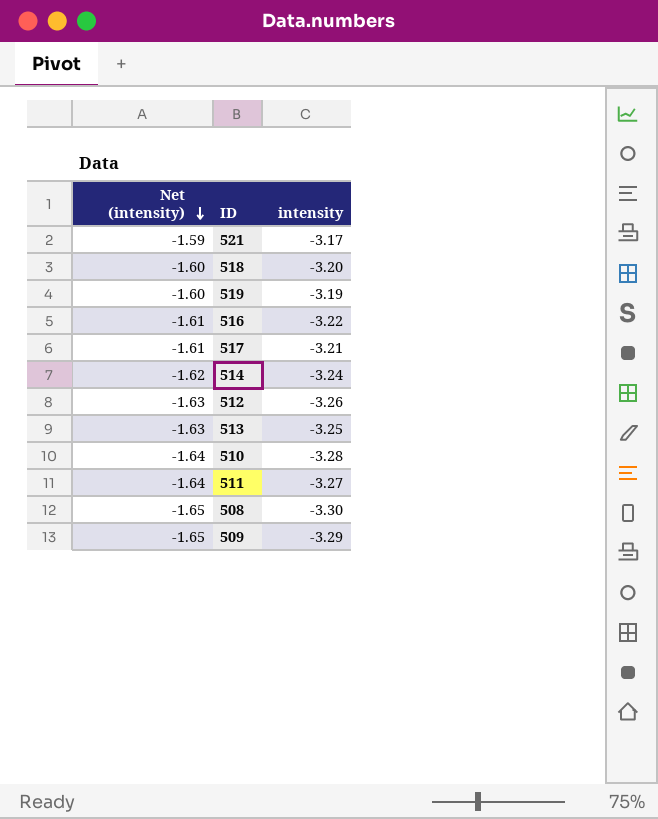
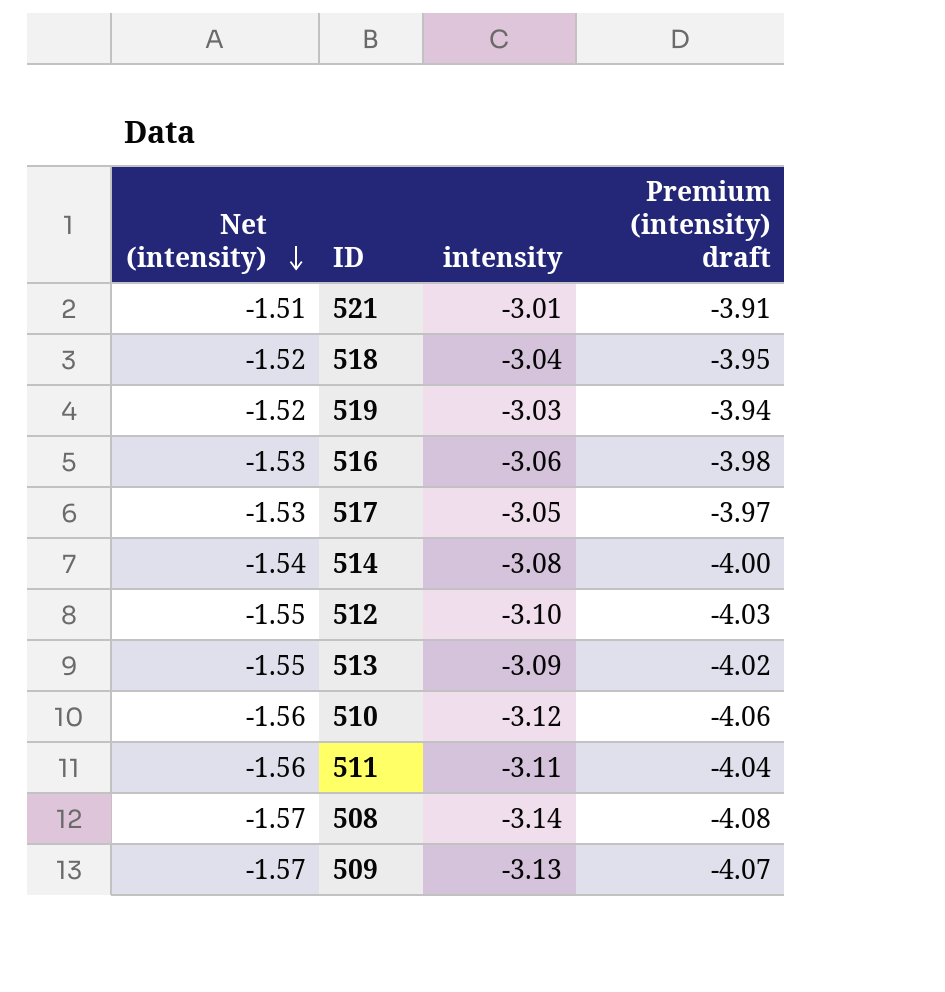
column Premium (intensity) draft | formula: none -> [intensity] * 1.3
521 | Net (intensity): -1.59 -> -1.51
521 | intensity: -3.17 -> -3.01
518 | Net (intensity): -1.60 -> -1.52
518 | intensity: -3.20 -> -3.04
519 | Net (intensity): -1.60 -> -1.52
519 | intensity: -3.19 -> -3.03
516 | Net (intensity): -1.61 -> -1.53
516 | intensity: -3.22 -> -3.06
517 | Net (intensity): -1.61 -> -1.53
517 | intensity: -3.21 -> -3.05
514 | Net (intensity): -1.62 -> -1.54
514 | intensity: -3.24 -> -3.08
512 | Net (intensity): -1.63 -> -1.55
512 | intensity: -3.26 -> -3.10
513 | Net (intensity): -1.63 -> -1.55
513 | intensity: -3.25 -> -3.09
510 | Net (intensity): -1.64 -> -1.56
510 | intensity: -3.28 -> -3.12
511 | Net (intensity): -1.64 -> -1.56
511 | intensity: -3.27 -> -3.11
508 | Net (intensity): -1.65 -> -1.57
508 | intensity: -3.30 -> -3.14
509 | Net (intensity): -1.65 -> -1.57
509 | intensity: -3.29 -> -3.13

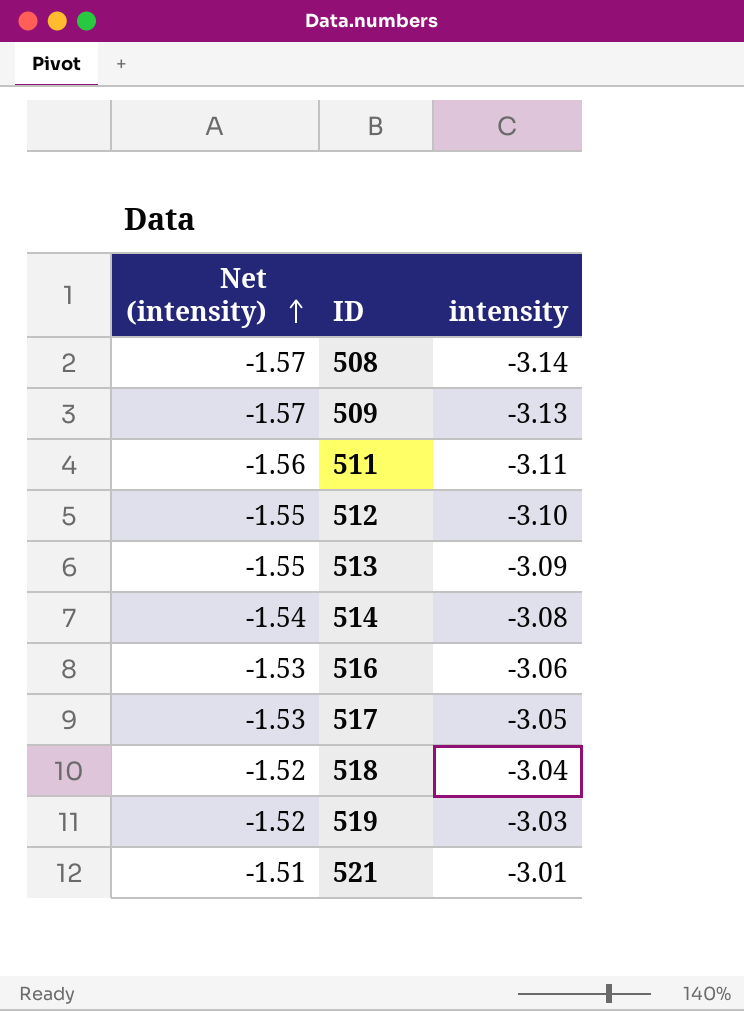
row order: Net (intensity) descending -> Net (intensity) ascending
column Premium (intensity) draft | formula: [intensity] * 1.3 -> none
row 510: -1.56 | -3.12 | -4.06 -> none

